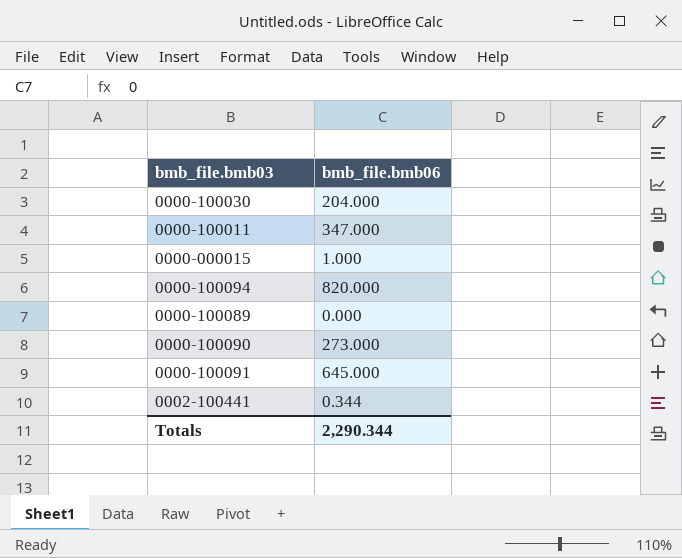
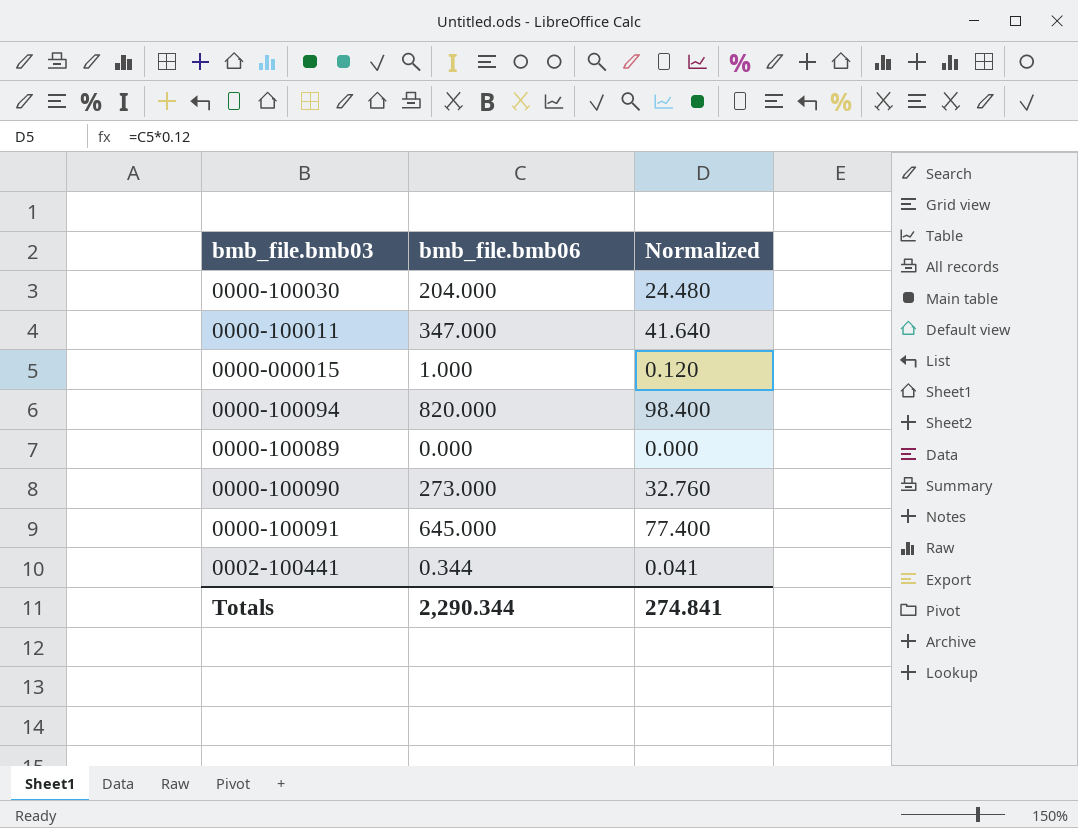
column Normalized | formula: none -> [bmb_file.bmb06] * 0.12

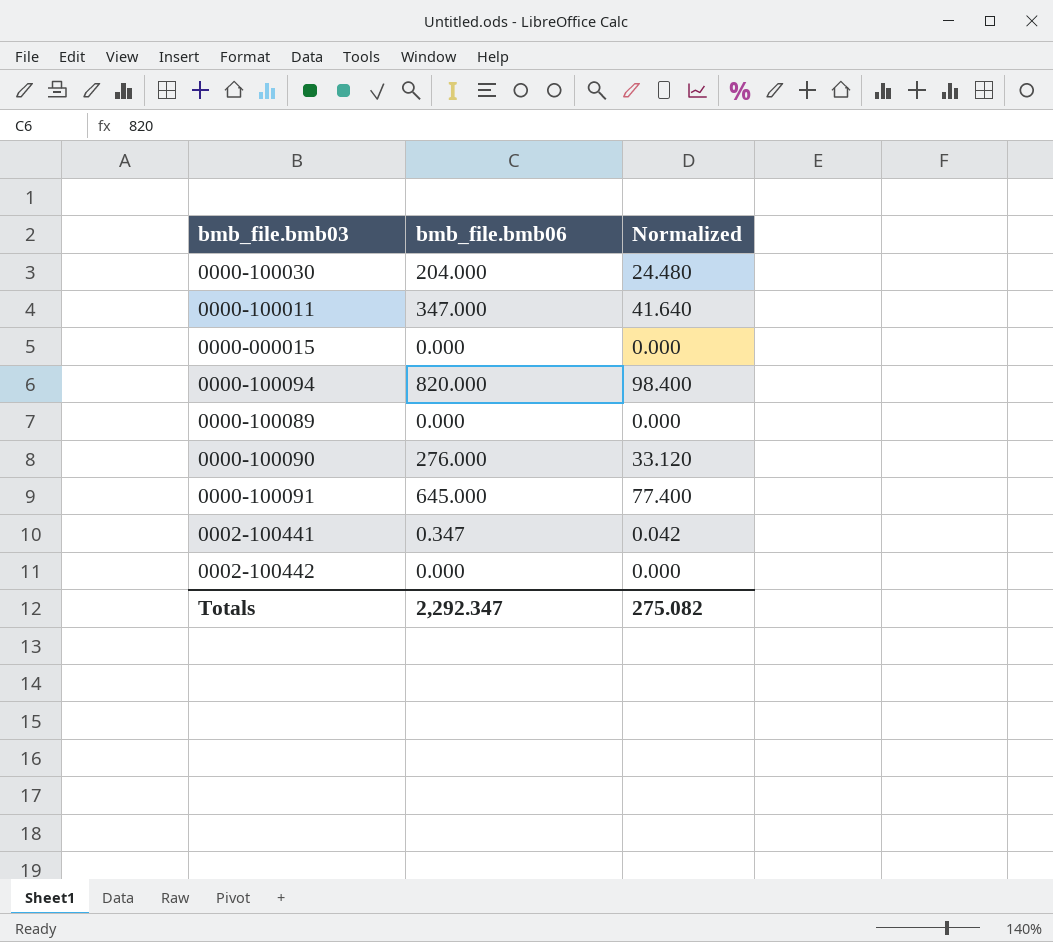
0000-000015 | bmb_file.bmb06: 1.000 -> 0.000
0000-000015 | Normalized: 0.120 -> 0.000
0000-100090 | bmb_file.bmb06: 273.000 -> 276.000
0000-100090 | Normalized: 32.760 -> 33.120
0002-100441 | bmb_file.bmb06: 0.344 -> 0.347
0002-100441 | Normalized: 0.041 -> 0.042
row 0002-100442: none -> 0.000 | 0.000
Totals | bmb_file.bmb06: 2,290.344 -> 2,292.347
Totals | Normalized: 274.841 -> 275.082

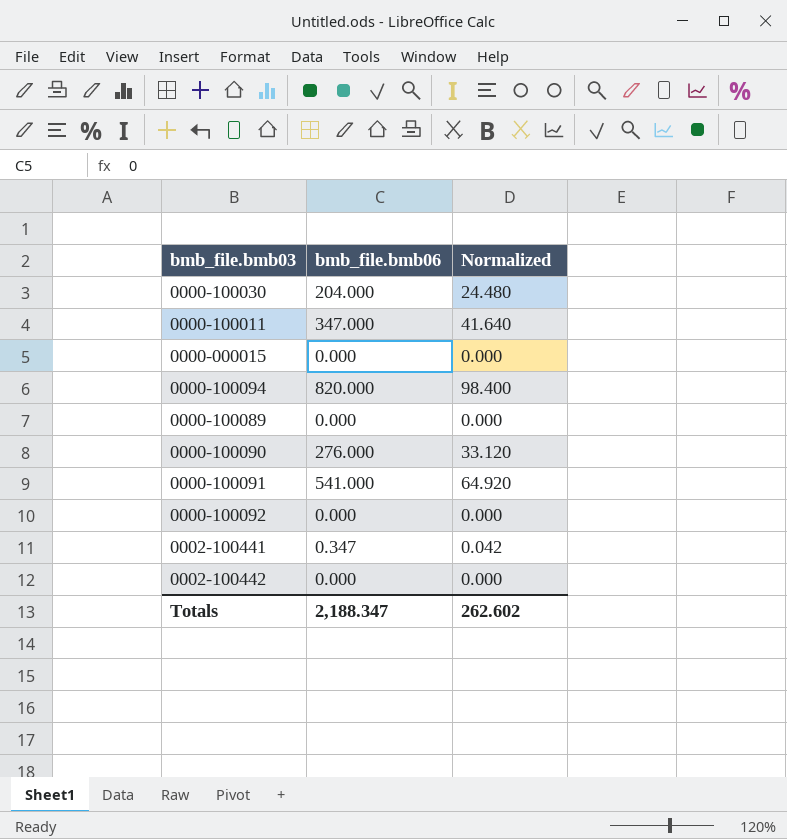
0000-100091 | bmb_file.bmb06: 645.000 -> 541.000
0000-100091 | Normalized: 77.400 -> 64.920
row 0000-100092: none -> 0.000 | 0.000
Totals | bmb_file.bmb06: 2,292.347 -> 2,188.347
Totals | Normalized: 275.082 -> 262.602

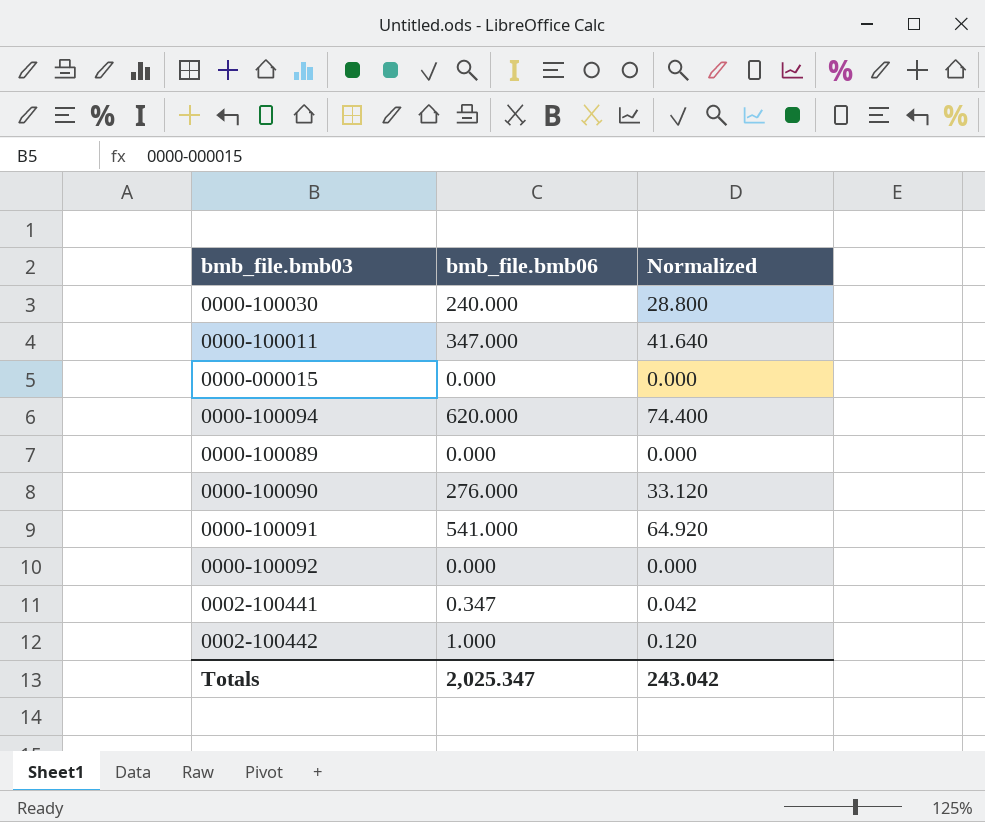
0000-100030 | bmb_file.bmb06: 204.000 -> 240.000
0000-100030 | Normalized: 24.480 -> 28.800
0000-100094 | bmb_file.bmb06: 820.000 -> 620.000
0000-100094 | Normalized: 98.400 -> 74.400
0002-100442 | bmb_file.bmb06: 0.000 -> 1.000
0002-100442 | Normalized: 0.000 -> 0.120
Totals | bmb_file.bmb06: 2,188.347 -> 2,025.347
Totals | Normalized: 262.602 -> 243.042

